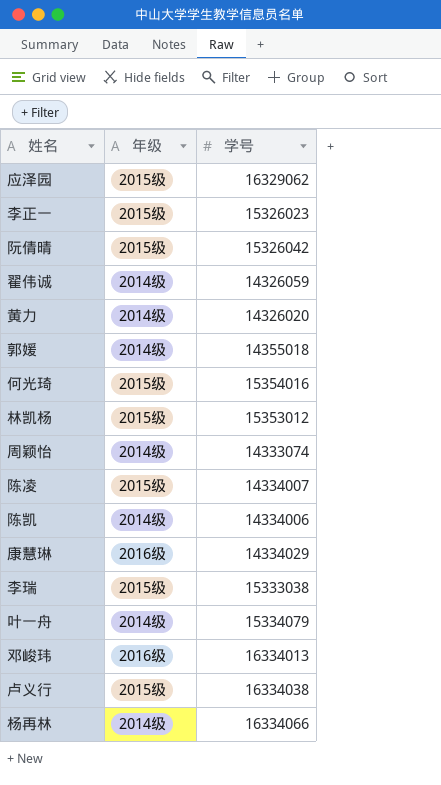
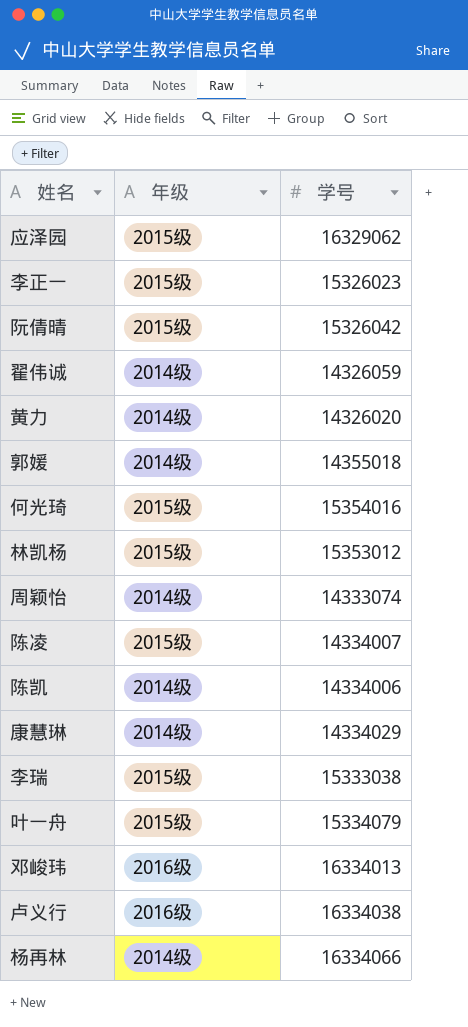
康慧琳 | 年级: 2016级 -> 2014级
叶一舟 | 年级: 2014级 -> 2015级
卢义行 | 年级: 2015级 -> 2016级

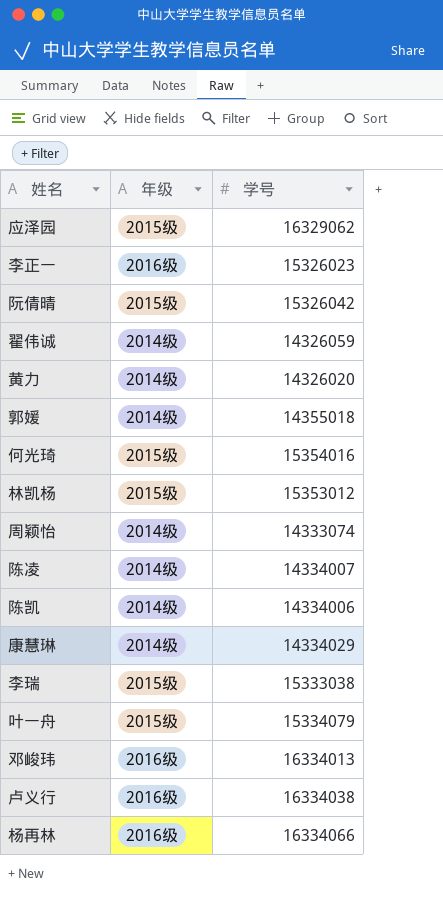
李正一 | 年级: 2015级 -> 2016级
陈凌 | 年级: 2015级 -> 2014级
杨再林 | 年级: 2014级 -> 2016级

